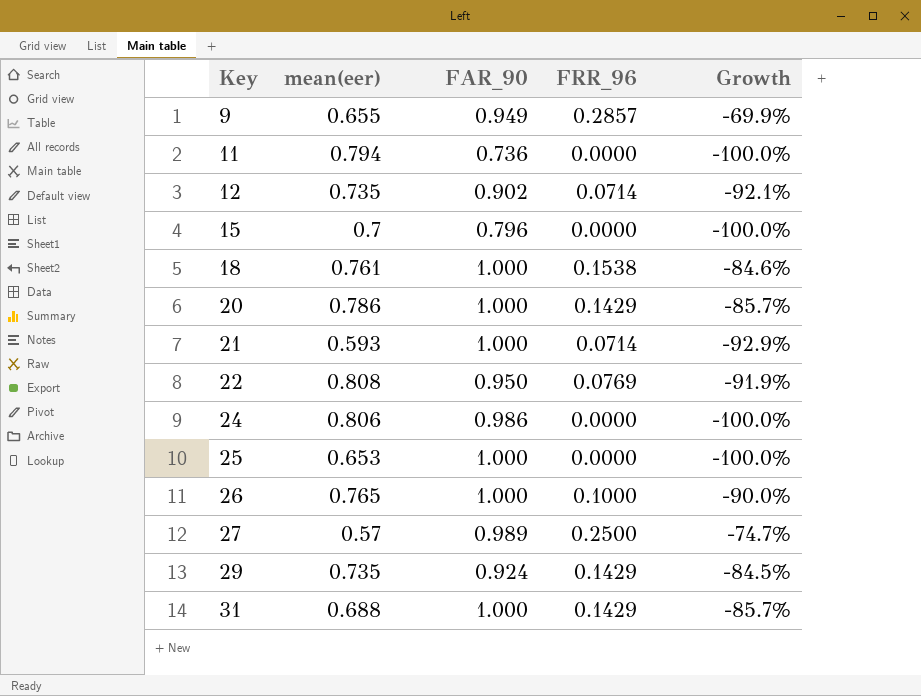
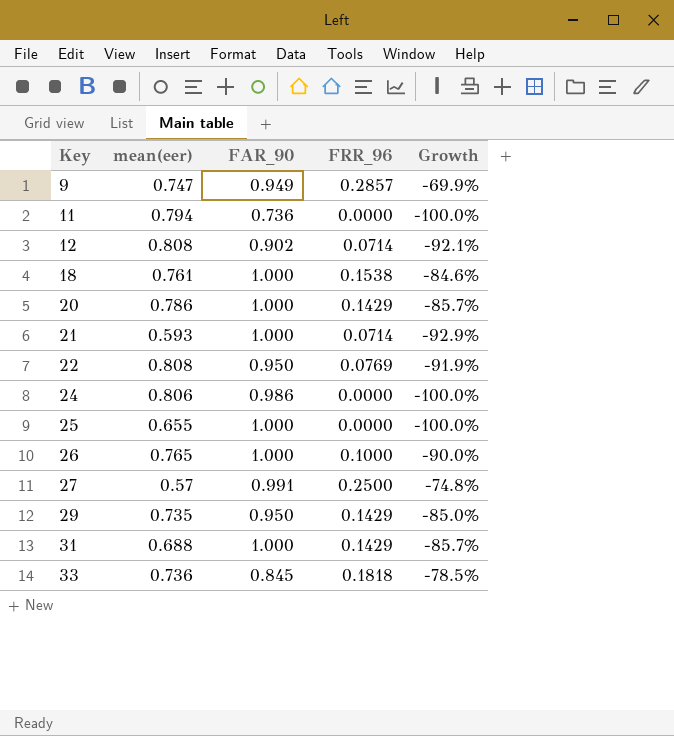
row 15: 0.7 | 0.796 | 0.0000 | -100.0% -> none
9 | mean(eer): 0.655 -> 0.747
12 | mean(eer): 0.735 -> 0.808
25 | mean(eer): 0.653 -> 0.655
27 | FAR_90: 0.989 -> 0.991
27 | Growth: -74.7% -> -74.8%
29 | FAR_90: 0.924 -> 0.950
29 | Growth: -84.5% -> -85.0%
row 33: none -> 0.736 | 0.845 | 0.1818 | -78.5%

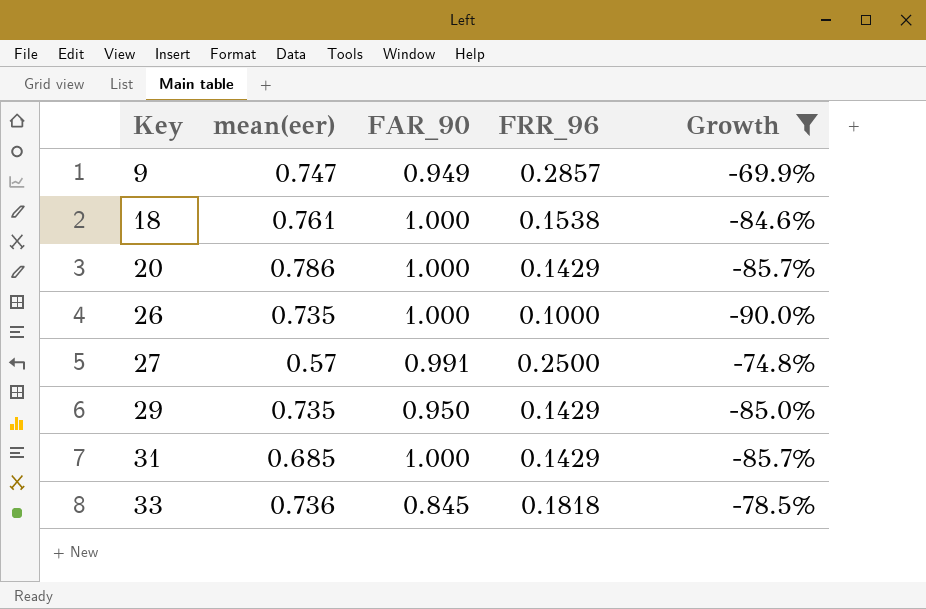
filter: none -> Growth >= -90.0%
26 | mean(eer): 0.765 -> 0.735
31 | mean(eer): 0.688 -> 0.685

